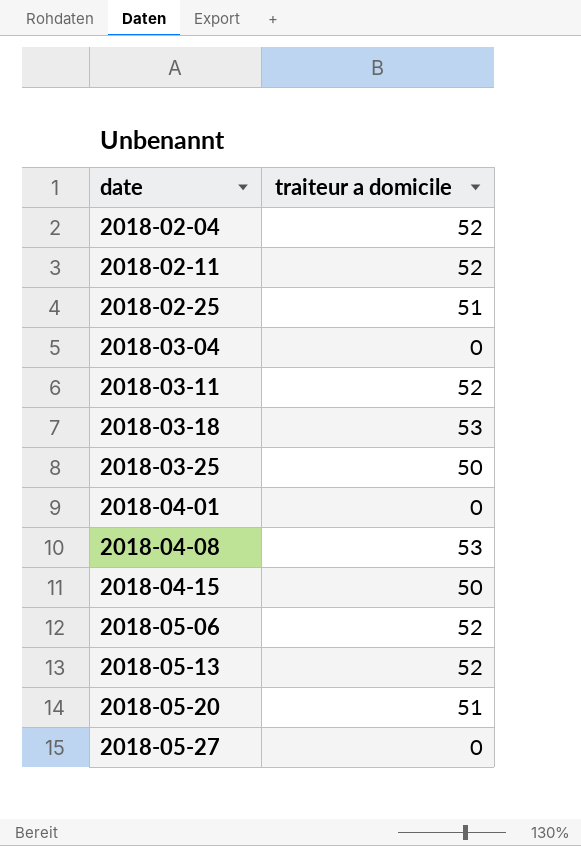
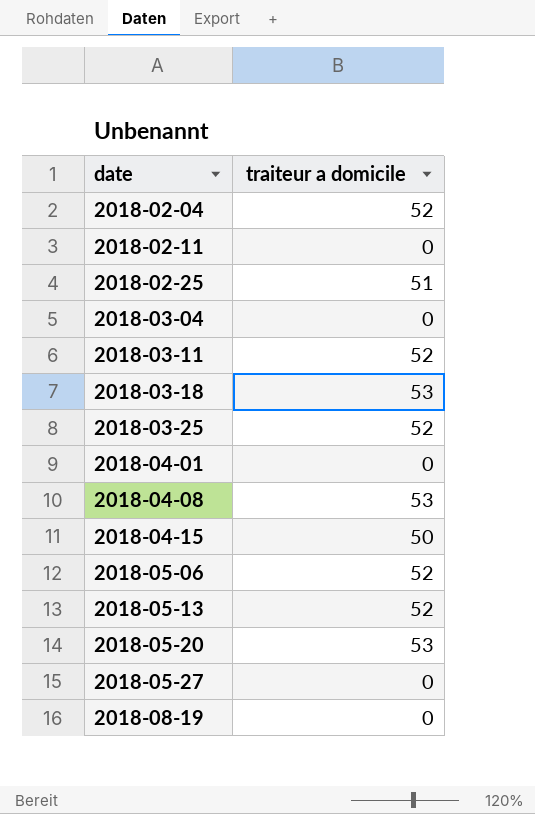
2018-02-11 | traiteur a domicile: 52 -> 0
2018-03-25 | traiteur a domicile: 50 -> 52
2018-05-20 | traiteur a domicile: 51 -> 53
row 2018-08-19: none -> 0

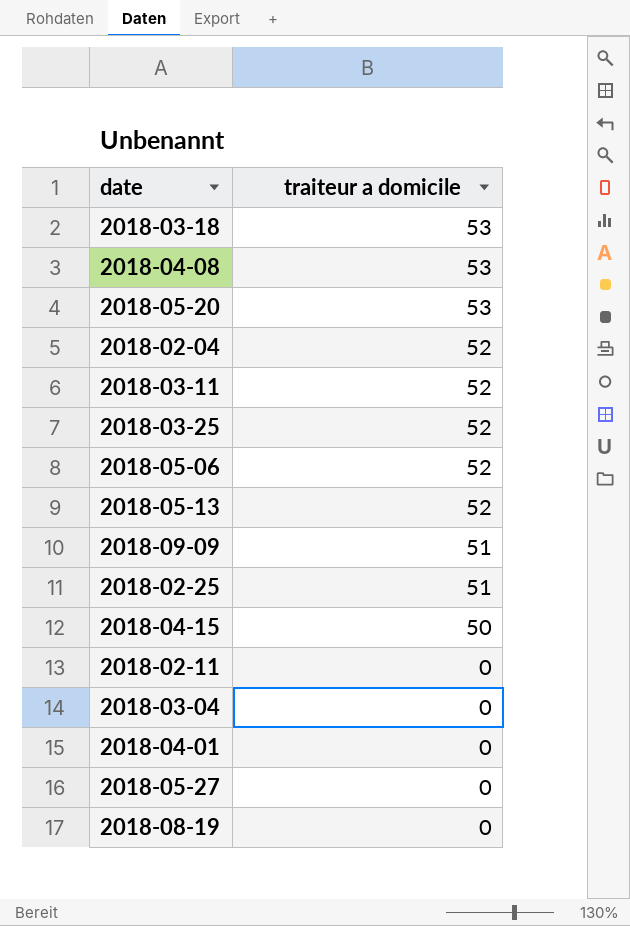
row order: date ascending -> traiteur a domicile descending
row 2018-09-09: none -> 51

